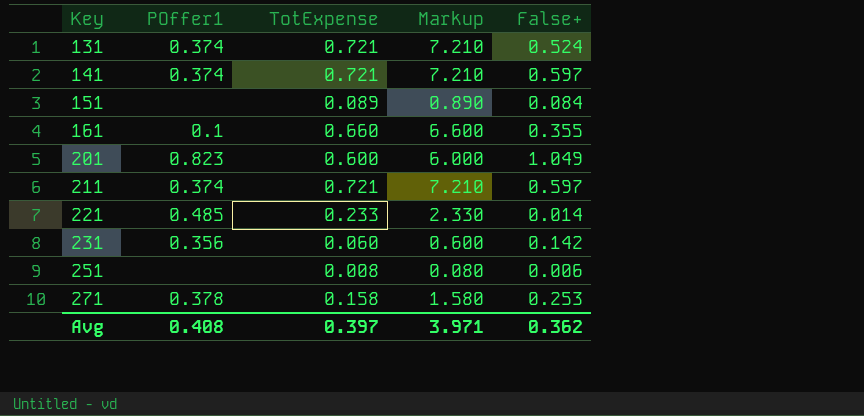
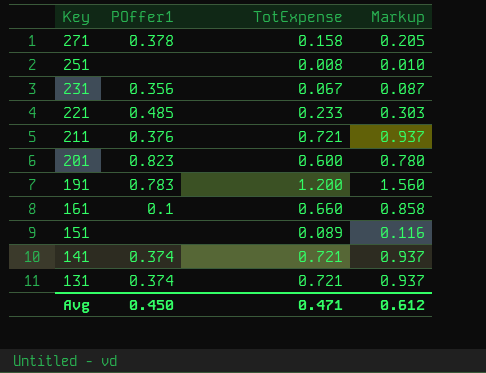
row order: Key ascending -> Key descending
column False+ | position: 5 -> none
column Markup | formula: [TotExpense] * 10 -> [TotExpense] * 1.3
231 | TotExpense: 0.060 -> 0.067
211 | POffer1: 0.374 -> 0.376
row 191: none -> 0.783 | 1.200 | 1.560
Avg | POffer1: 0.408 -> 0.450
Avg | TotExpense: 0.397 -> 0.471
Avg | Markup: 3.971 -> 0.612

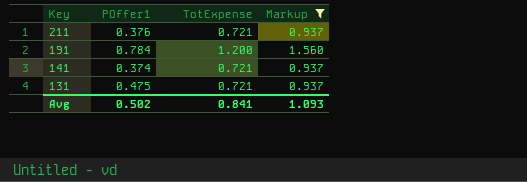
filter: none -> Markup >= 0.937
191 | POffer1: 0.783 -> 0.784
131 | POffer1: 0.374 -> 0.475
Avg | POffer1: 0.450 -> 0.502
Avg | TotExpense: 0.471 -> 0.841
Avg | Markup: 0.612 -> 1.093

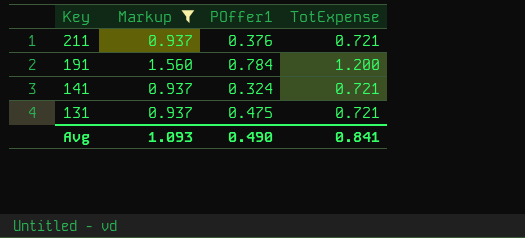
column Markup | position: 4 -> 2
141 | POffer1: 0.374 -> 0.324
Avg | POffer1: 0.502 -> 0.490

